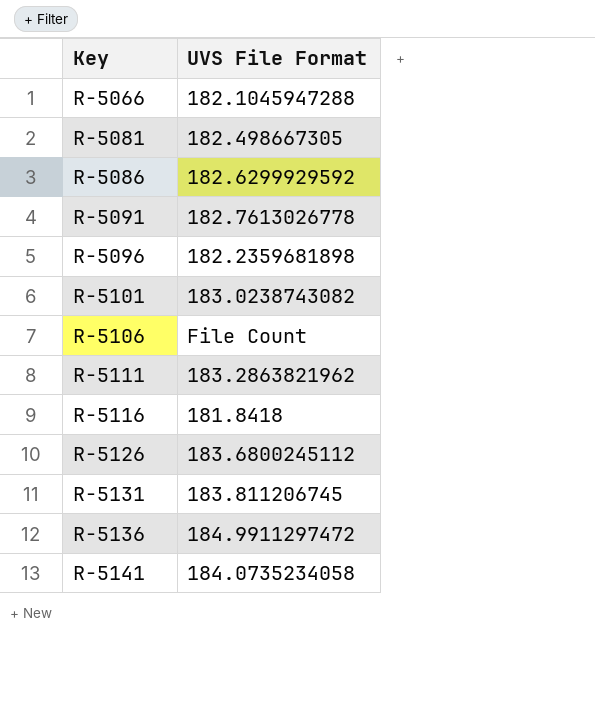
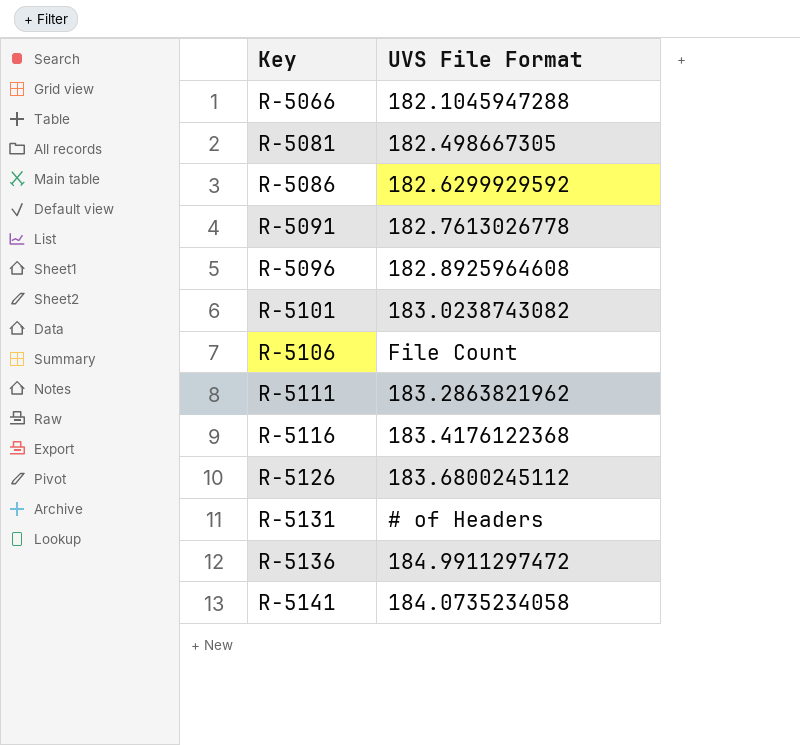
R-5096 | UVS File Format: 182.2359681898 -> 182.8925964608
R-5116 | UVS File Format: 181.8418 -> 183.4176122368
R-5131 | UVS File Format: 183.811206745 -> # of Headers

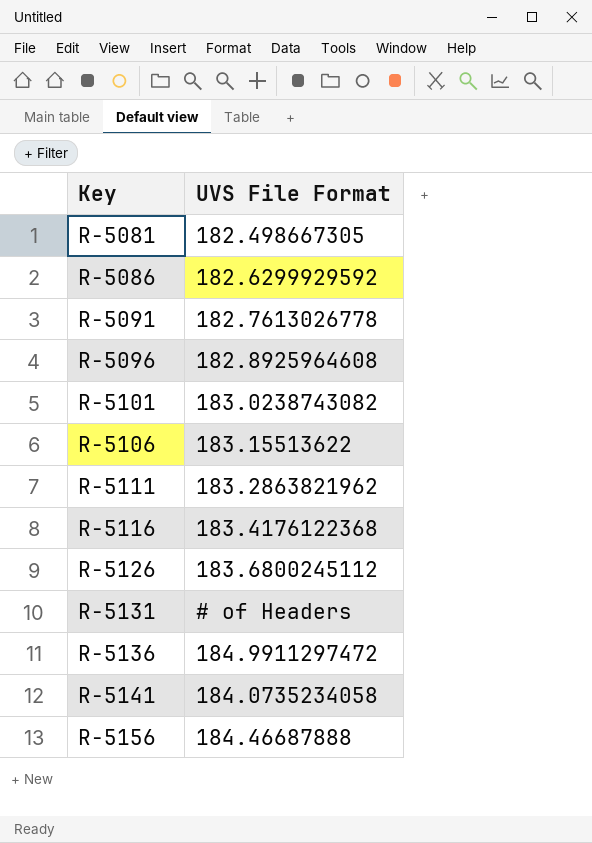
row R-5066: 182.1045947288 -> none
R-5106 | UVS File Format: File Count -> 183.15513622
row R-5156: none -> 184.46687888

